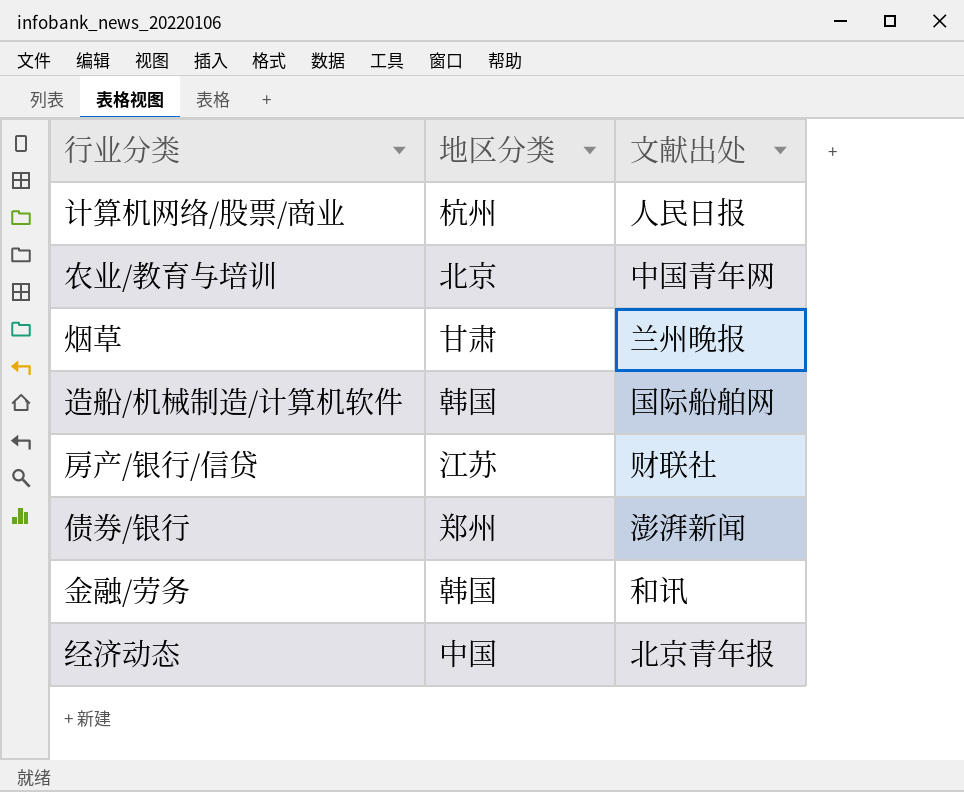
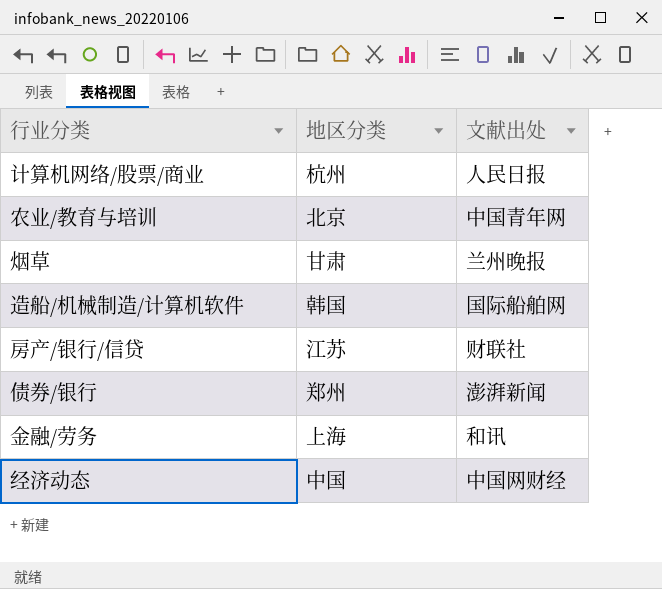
金融/劳务 | 地区分类: 韩国 -> 上海
经济动态 | 文献出处: 北京青年报 -> 中国网财经

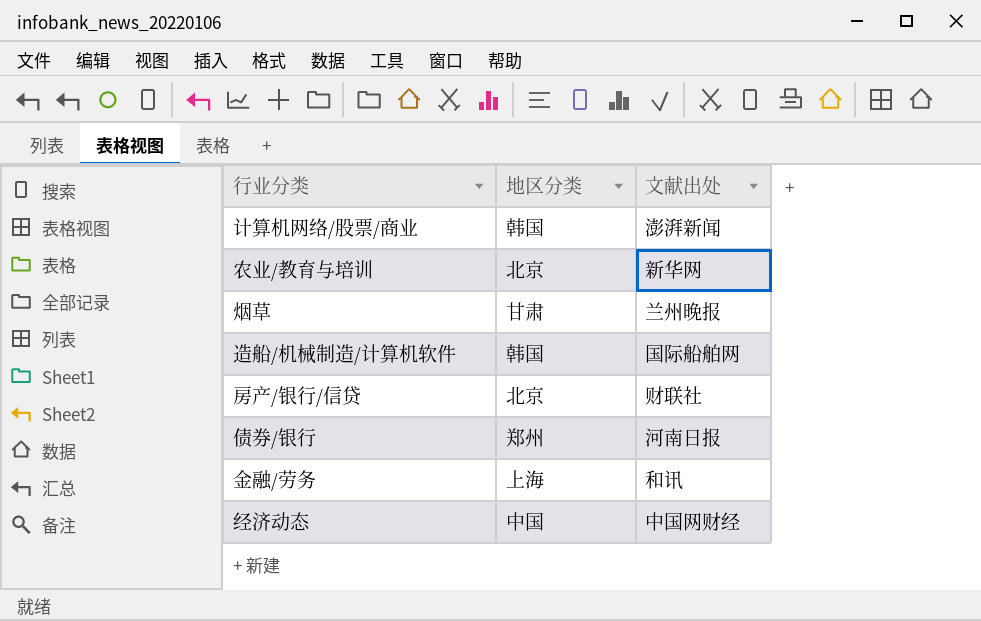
计算机网络/股票/商业 | 地区分类: 杭州 -> 韩国
计算机网络/股票/商业 | 文献出处: 人民日报 -> 澎湃新闻
农业/教育与培训 | 文献出处: 中国青年网 -> 新华网
房产/银行/信贷 | 地区分类: 江苏 -> 北京
债券/银行 | 文献出处: 澎湃新闻 -> 河南日报

